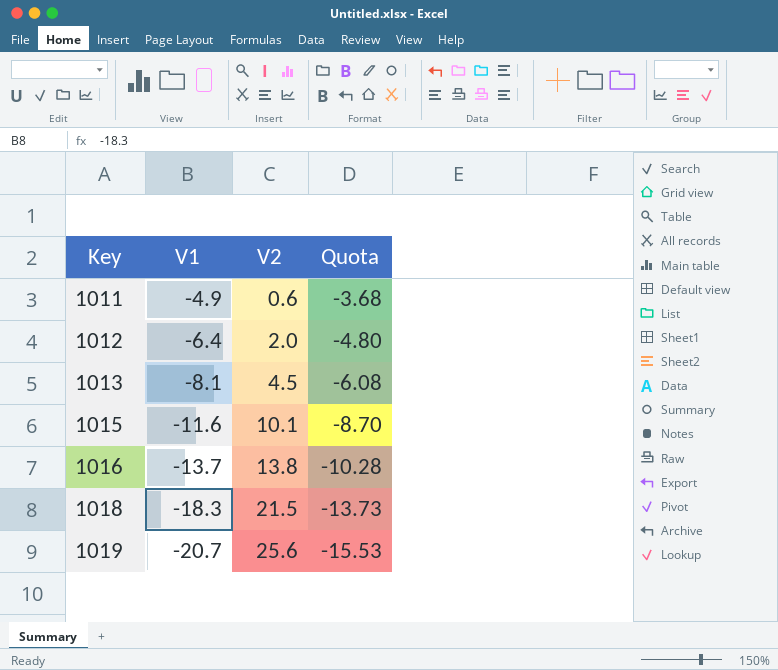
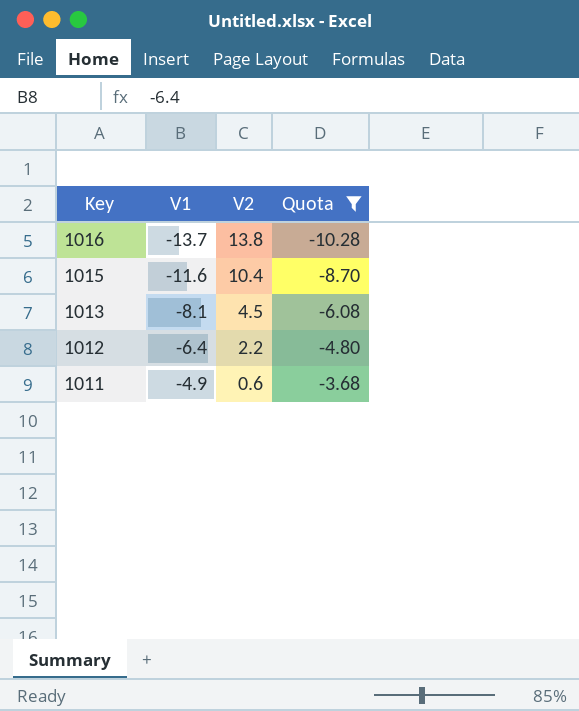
filter: none -> Quota >= -10.28
row order: Key ascending -> Key descending
1015 | V2: 10.1 -> 10.4
1012 | V2: 2.0 -> 2.2

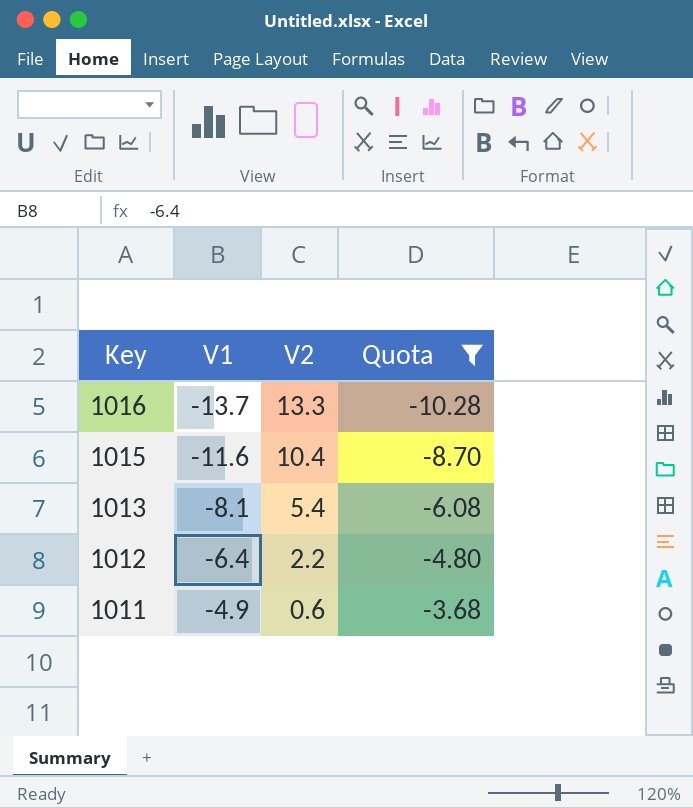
1016 | V2: 13.8 -> 13.3
1013 | V2: 4.5 -> 5.4

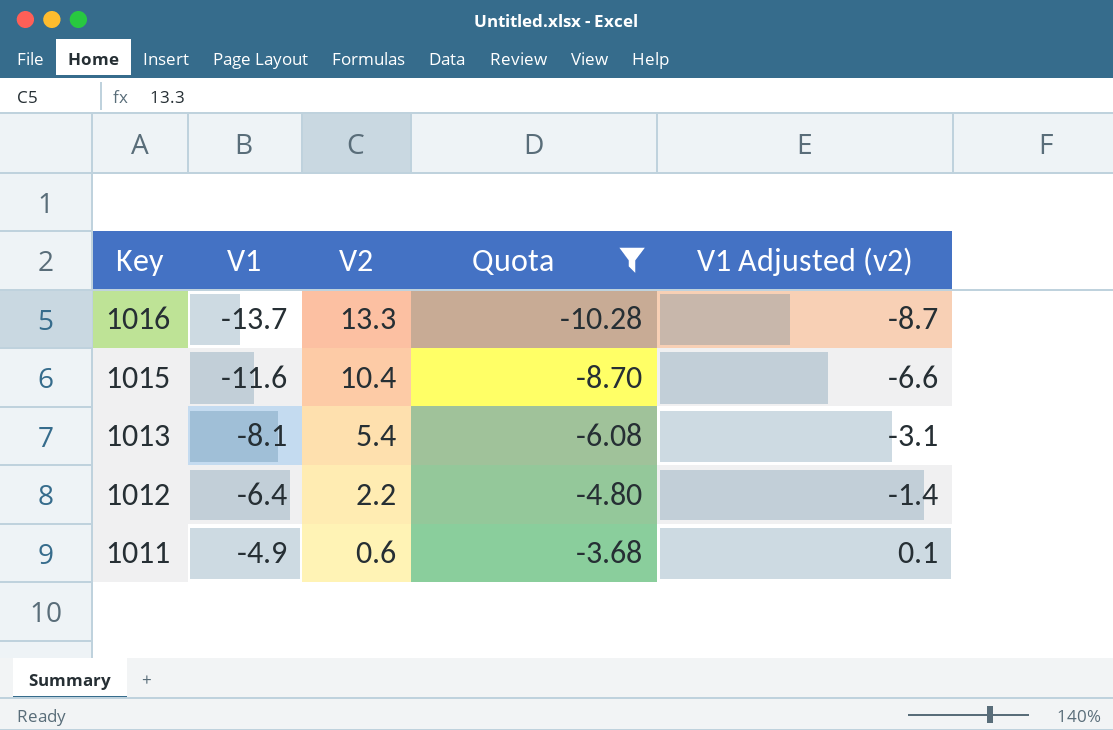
column V1 Adjusted (v2) | formula: none -> [V1] + 5

